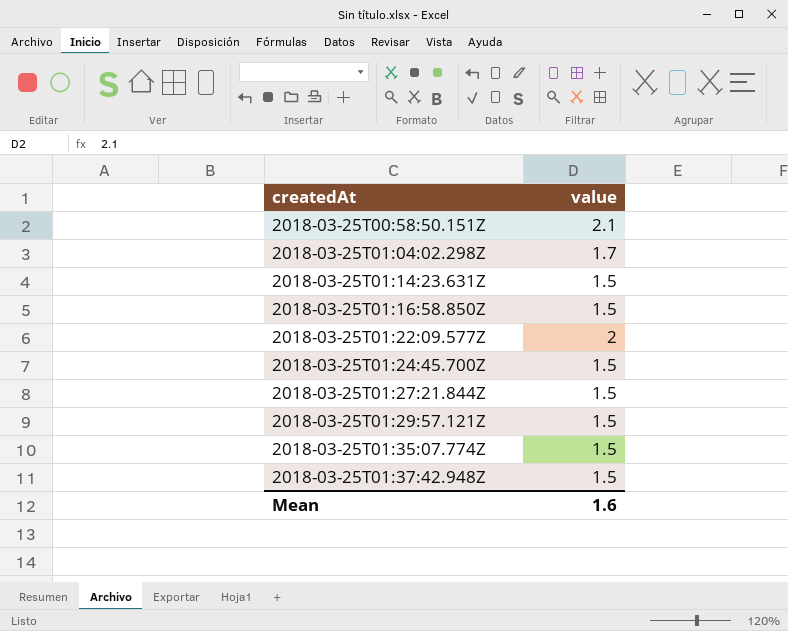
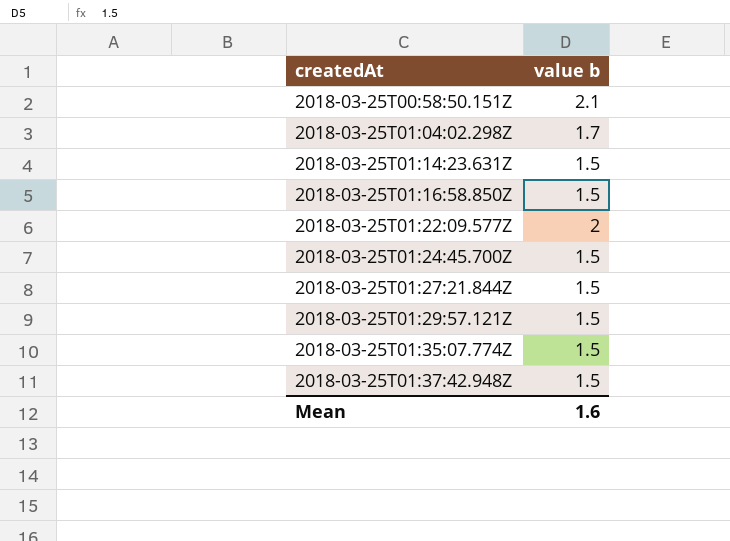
column name: value -> value b

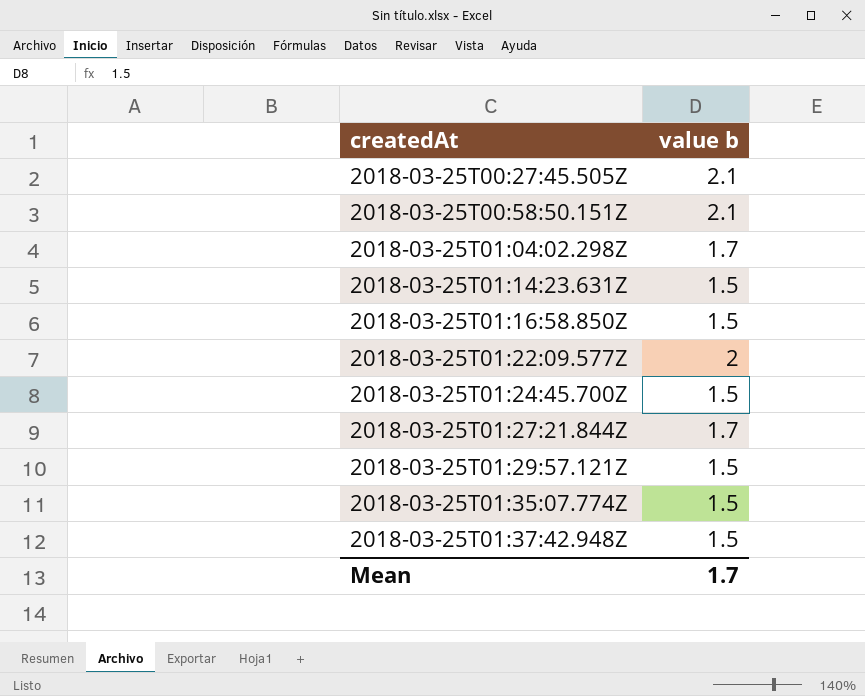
row 2018-03-25T00:27:45.505Z: none -> 2.1
2018-03-25T01:27:21.844Z | value b: 1.5 -> 1.7
Mean | value b: 1.6 -> 1.7

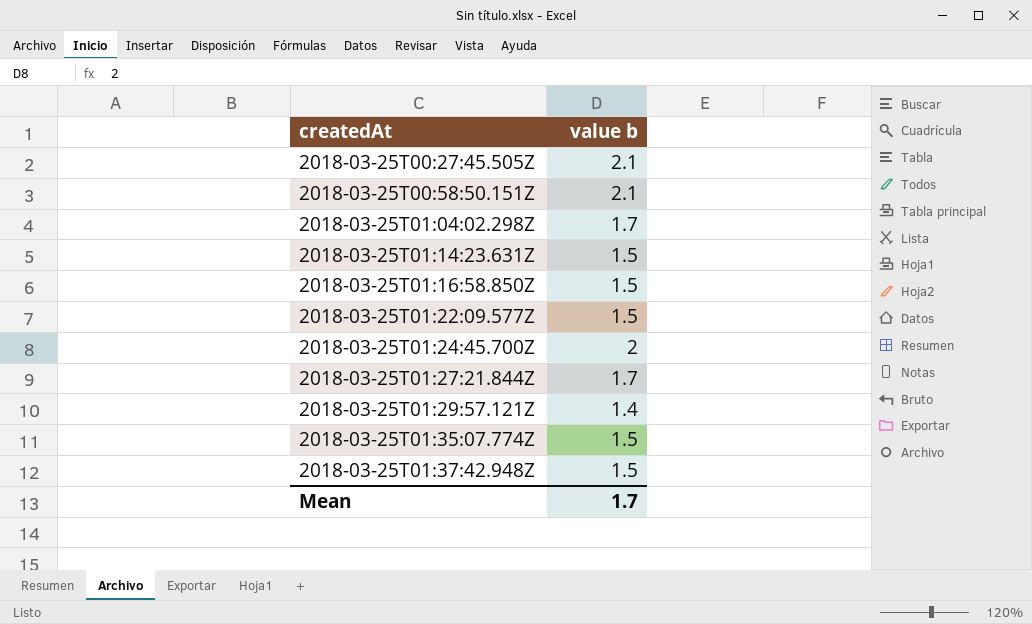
2018-03-25T01:22:09.577Z | value b: 2 -> 1.5
2018-03-25T01:24:45.700Z | value b: 1.5 -> 2
2018-03-25T01:29:57.121Z | value b: 1.5 -> 1.4

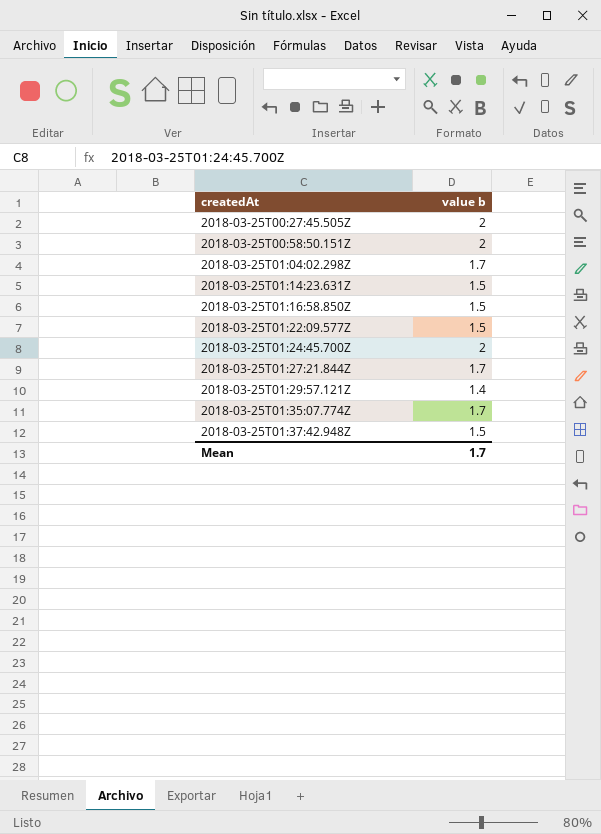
2018-03-25T00:27:45.505Z | value b: 2.1 -> 2
2018-03-25T00:58:50.151Z | value b: 2.1 -> 2
2018-03-25T01:35:07.774Z | value b: 1.5 -> 1.7

